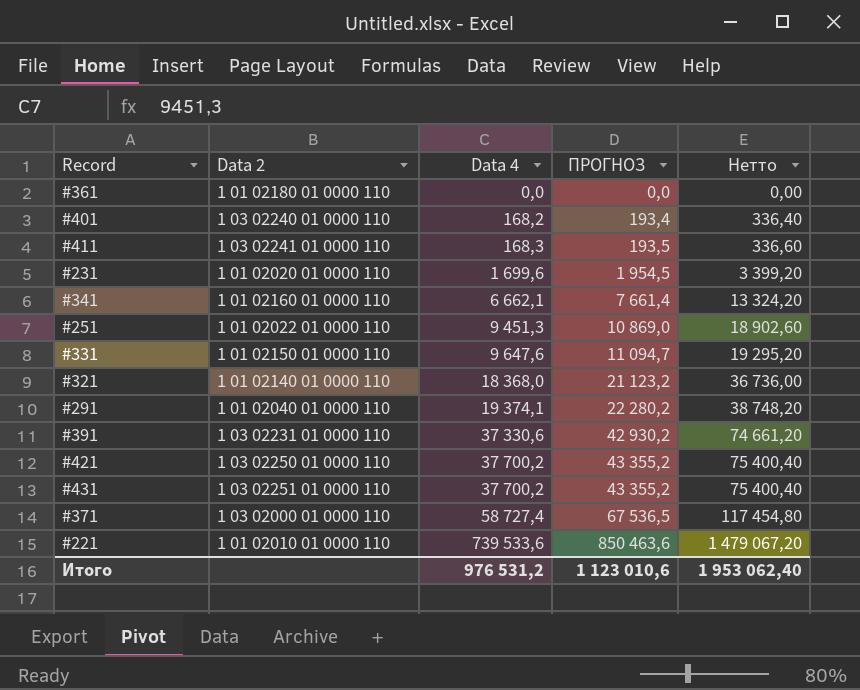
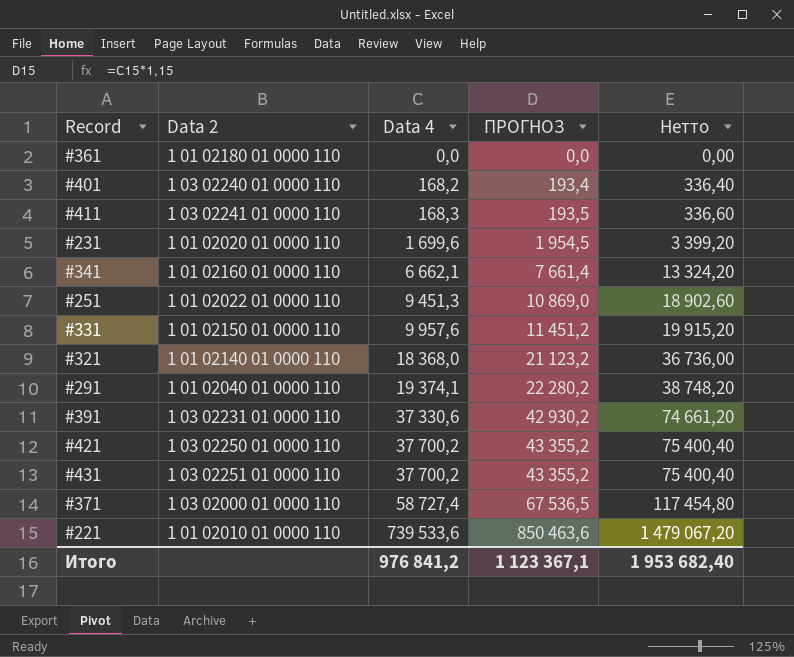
#331 | Data 4: 9 647,6 -> 9 957,6
#331 | ПРОГНОЗ: 11 094,7 -> 11 451,2
#331 | Нетто: 19 295,20 -> 19 915,20
Итого | Data 4: 976 531,2 -> 976 841,2
Итого | ПРОГНОЗ: 1 123 010,6 -> 1 123 367,1
Итого | Нетто: 1 953 062,40 -> 1 953 682,40

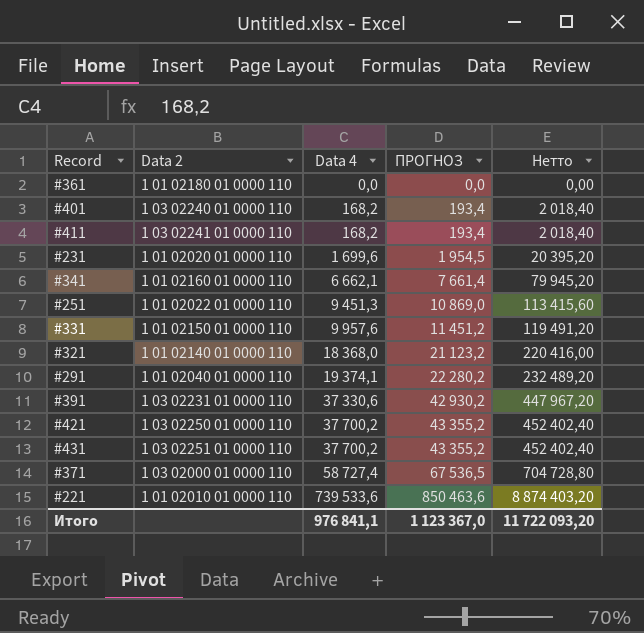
column Нетто | formula: [Data 4] * 2 -> [Data 4] * 12
#411 | Data 4: 168,3 -> 168,2
#411 | ПРОГНОЗ: 193,5 -> 193,4
Итого | Data 4: 976 841,2 -> 976 841,1
Итого | ПРОГНОЗ: 1 123 367,1 -> 1 123 367,0
Итого | Нетто: 1 953 682,40 -> 11 722 093,20

